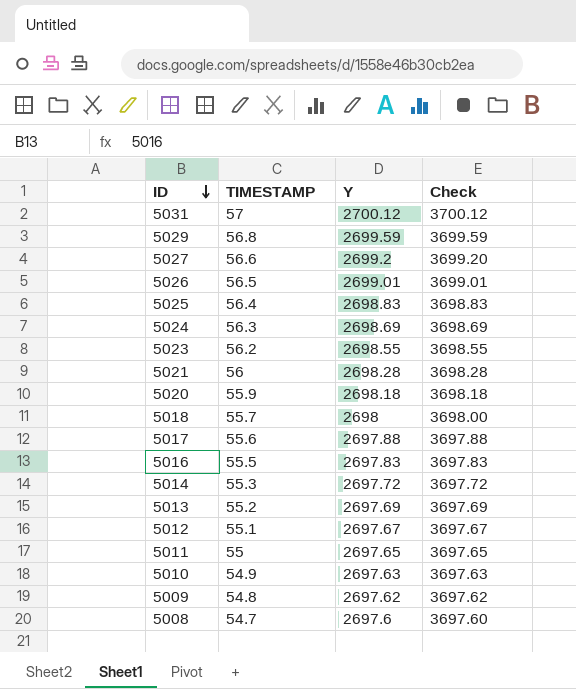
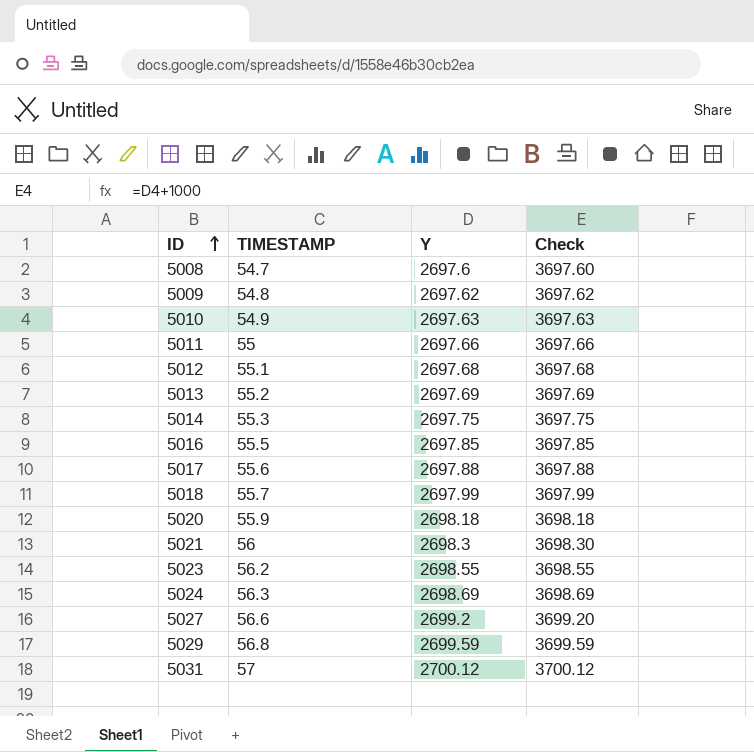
row order: ID descending -> ID ascending
row 5026: 56.5 | 2699.01 | 3699.01 -> none
row 5025: 56.4 | 2698.83 | 3698.83 -> none
5011 | Y: 2697.65 -> 2697.66
5011 | Check: 3697.65 -> 3697.66
5012 | Y: 2697.67 -> 2697.68
5012 | Check: 3697.67 -> 3697.68
5014 | Y: 2697.72 -> 2697.75
5014 | Check: 3697.72 -> 3697.75
5016 | Y: 2697.83 -> 2697.85
5016 | Check: 3697.83 -> 3697.85
5018 | Y: 2698 -> 2697.99
5018 | Check: 3698.00 -> 3697.99
5021 | Y: 2698.28 -> 2698.3
5021 | Check: 3698.28 -> 3698.30

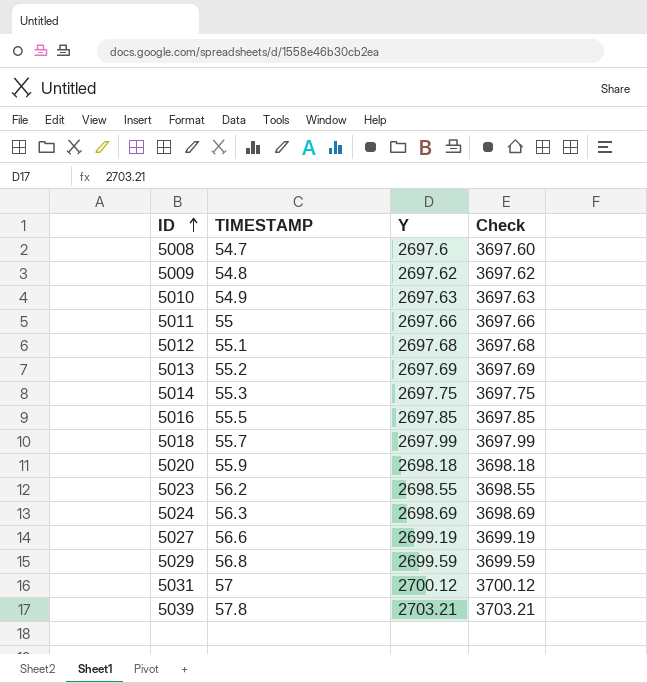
row 5017: 55.6 | 2697.88 | 3697.88 -> none
row 5021: 56 | 2698.3 | 3698.30 -> none
5027 | Y: 2699.2 -> 2699.19
5027 | Check: 3699.20 -> 3699.19
row 5039: none -> 57.8 | 2703.21 | 3703.21

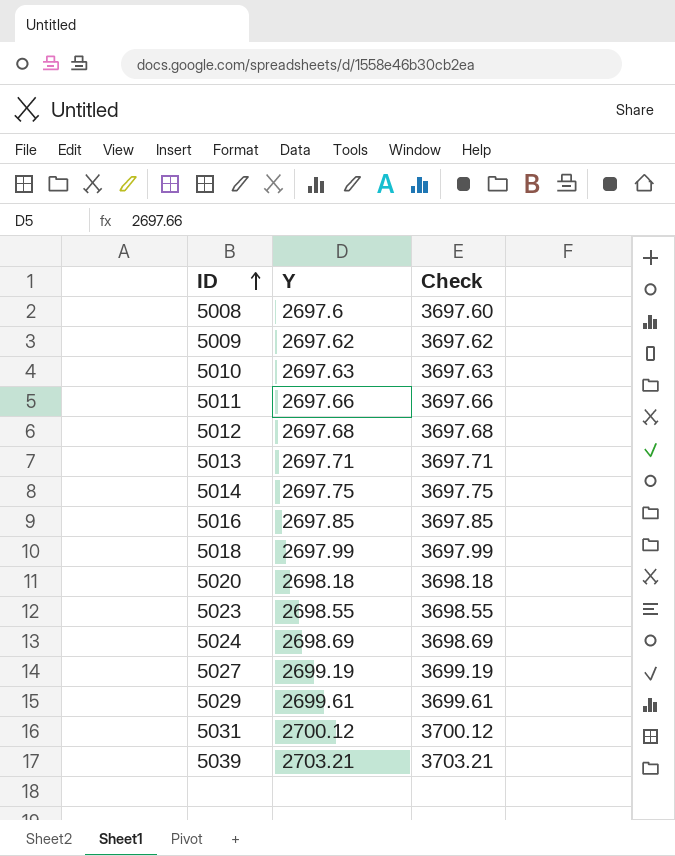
column TIMESTAMP | position: 2 -> none
5013 | Y: 2697.69 -> 2697.71
5013 | Check: 3697.69 -> 3697.71
5029 | Y: 2699.59 -> 2699.61
5029 | Check: 3699.59 -> 3699.61

